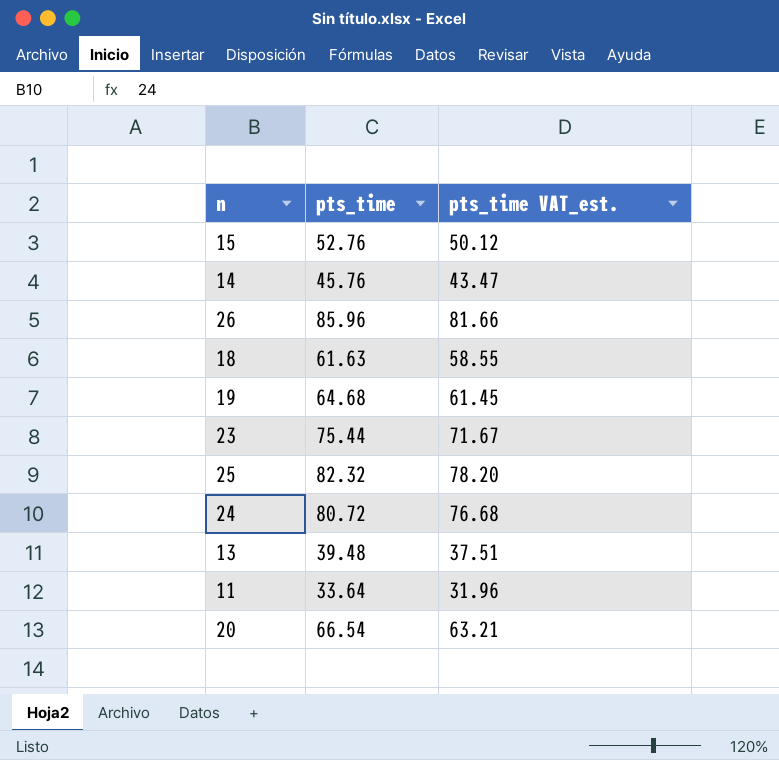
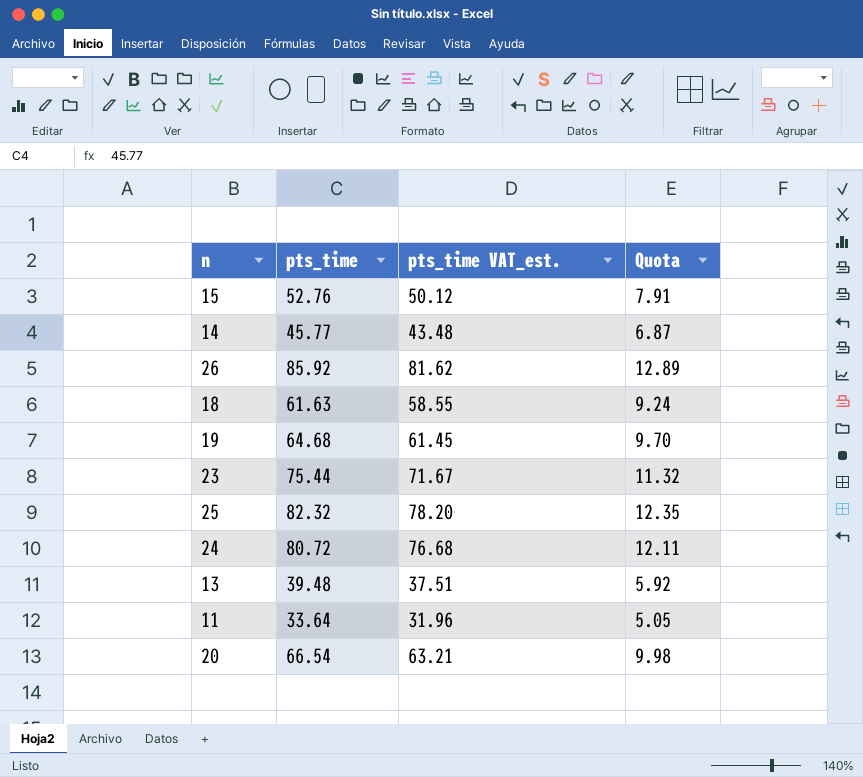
column Quota | formula: none -> [pts_time] * 0.15
14 | pts_time: 45.76 -> 45.77
14 | pts_time VAT_est.: 43.47 -> 43.48
26 | pts_time: 85.96 -> 85.92
26 | pts_time VAT_est.: 81.66 -> 81.62

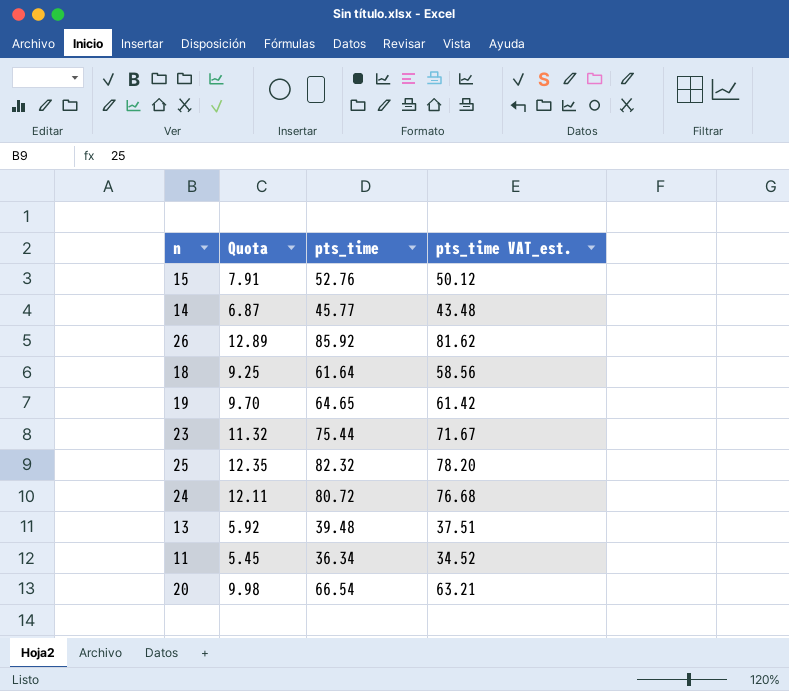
column Quota | position: 4 -> 2
18 | Quota: 9.24 -> 9.25
18 | pts_time: 61.63 -> 61.64
18 | pts_time VAT_est.: 58.55 -> 58.56
19 | pts_time: 64.68 -> 64.65
19 | pts_time VAT_est.: 61.45 -> 61.42
11 | Quota: 5.05 -> 5.45
11 | pts_time: 33.64 -> 36.34
11 | pts_time VAT_est.: 31.96 -> 34.52

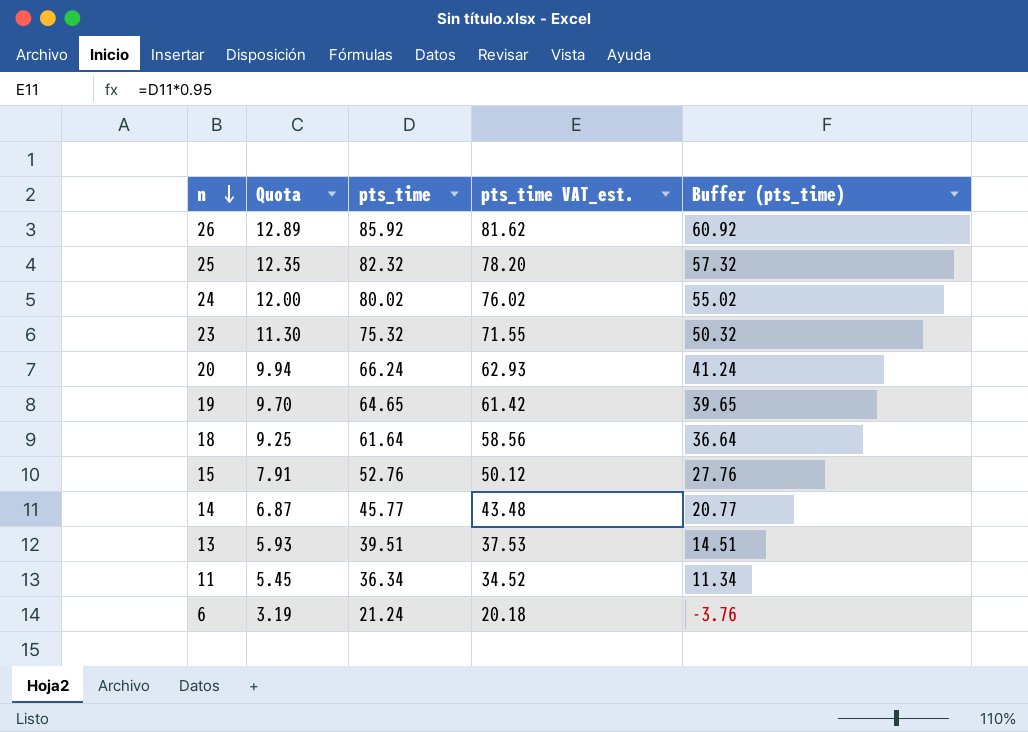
row order: none -> n descending
column Buffer (pts_time) | formula: none -> [pts_time] - 25
24 | Quota: 12.11 -> 12.00
24 | pts_time: 80.72 -> 80.02
24 | pts_time VAT_est.: 76.68 -> 76.02
23 | Quota: 11.32 -> 11.30
23 | pts_time: 75.44 -> 75.32
23 | pts_time VAT_est.: 71.67 -> 71.55
20 | Quota: 9.98 -> 9.94
20 | pts_time: 66.54 -> 66.24
20 | pts_time VAT_est.: 63.21 -> 62.93
13 | Quota: 5.92 -> 5.93
13 | pts_time: 39.48 -> 39.51
13 | pts_time VAT_est.: 37.51 -> 37.53
row 6: none -> 3.19 | 21.24 | 20.18 | -3.76

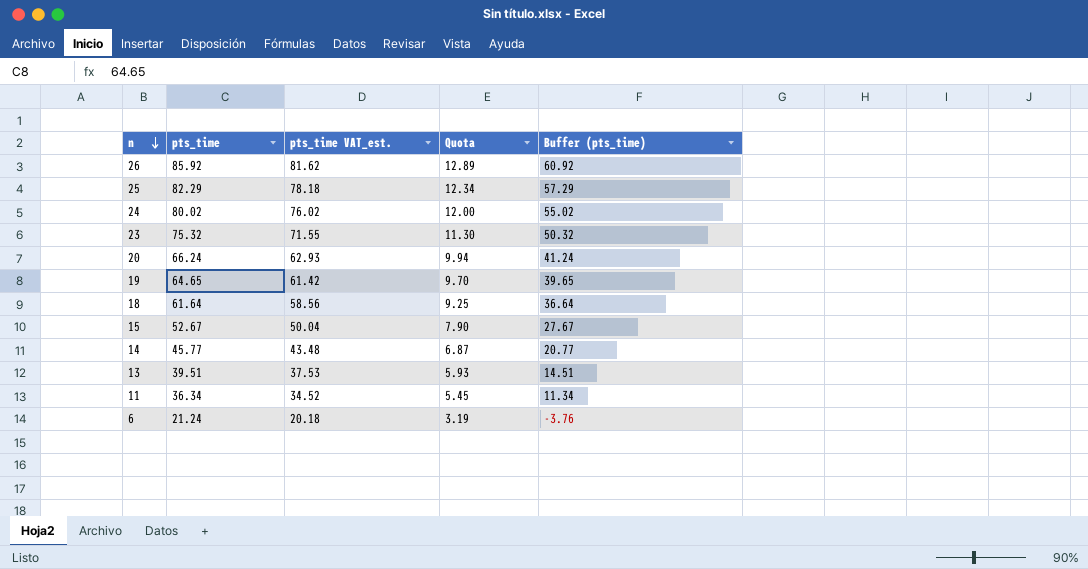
column Quota | position: 2 -> 4
25 | pts_time: 82.32 -> 82.29
25 | pts_time VAT_est.: 78.20 -> 78.18
25 | Quota: 12.35 -> 12.34
25 | Buffer (pts_time): 57.32 -> 57.29
15 | pts_time: 52.76 -> 52.67
15 | pts_time VAT_est.: 50.12 -> 50.04
15 | Quota: 7.91 -> 7.90
15 | Buffer (pts_time): 27.76 -> 27.67

